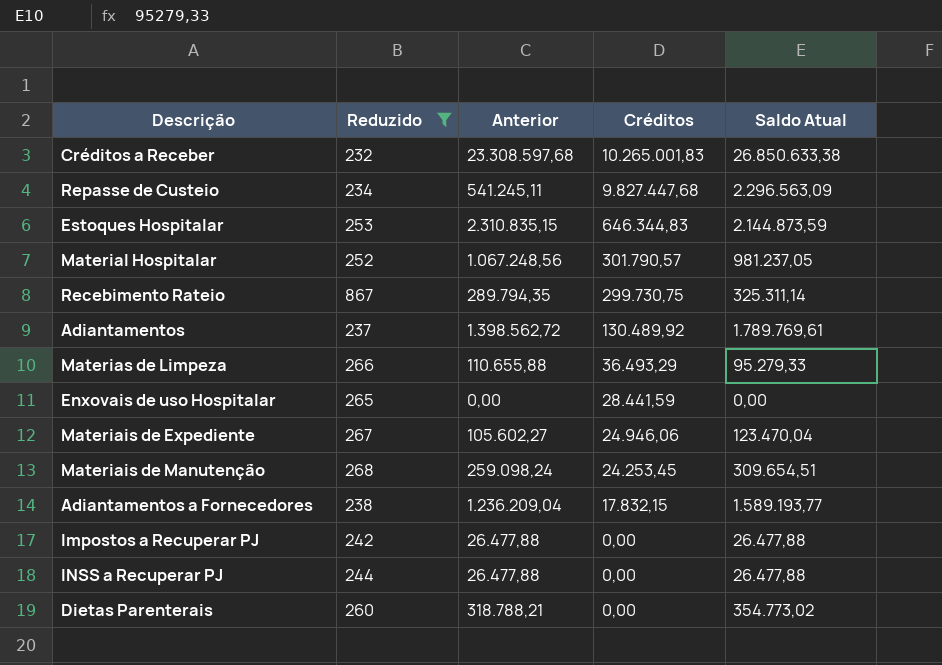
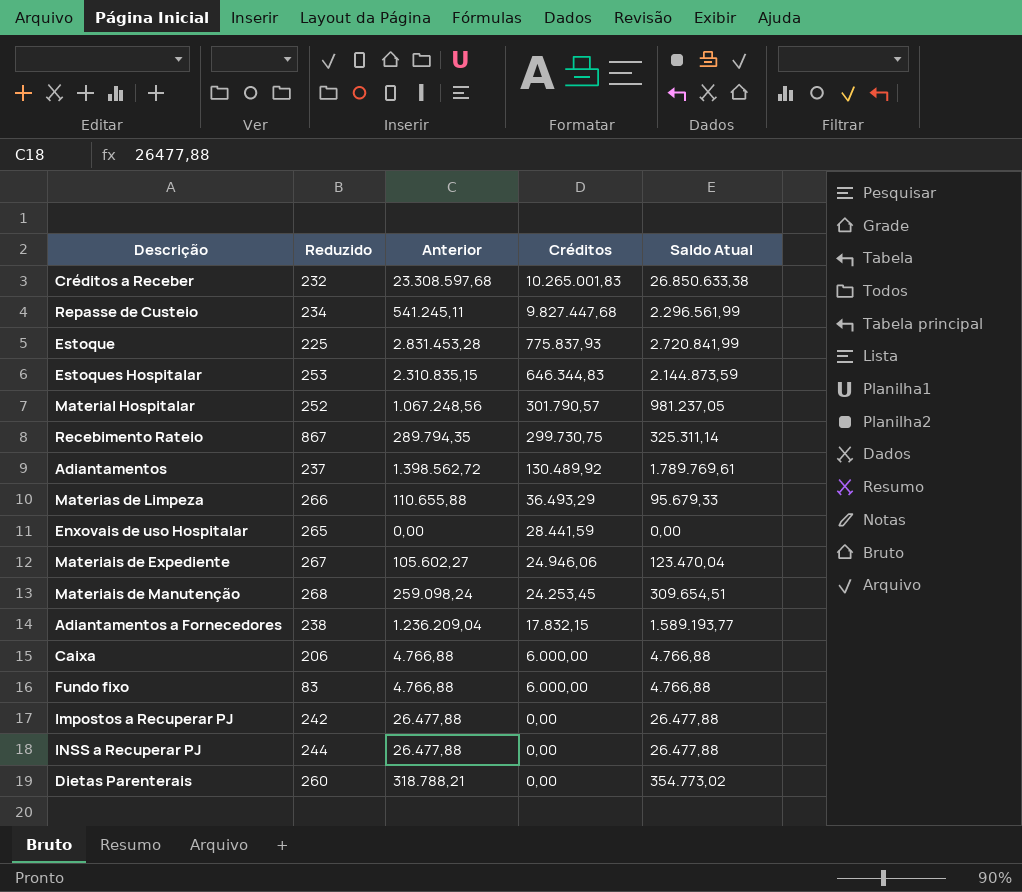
filter: Reduzido >= 232 -> none
Repasse de Custeio | Saldo Atual: 2.296.563,09 -> 2.296.561,99
Materias de Limpeza | Saldo Atual: 95.279,33 -> 95.679,33

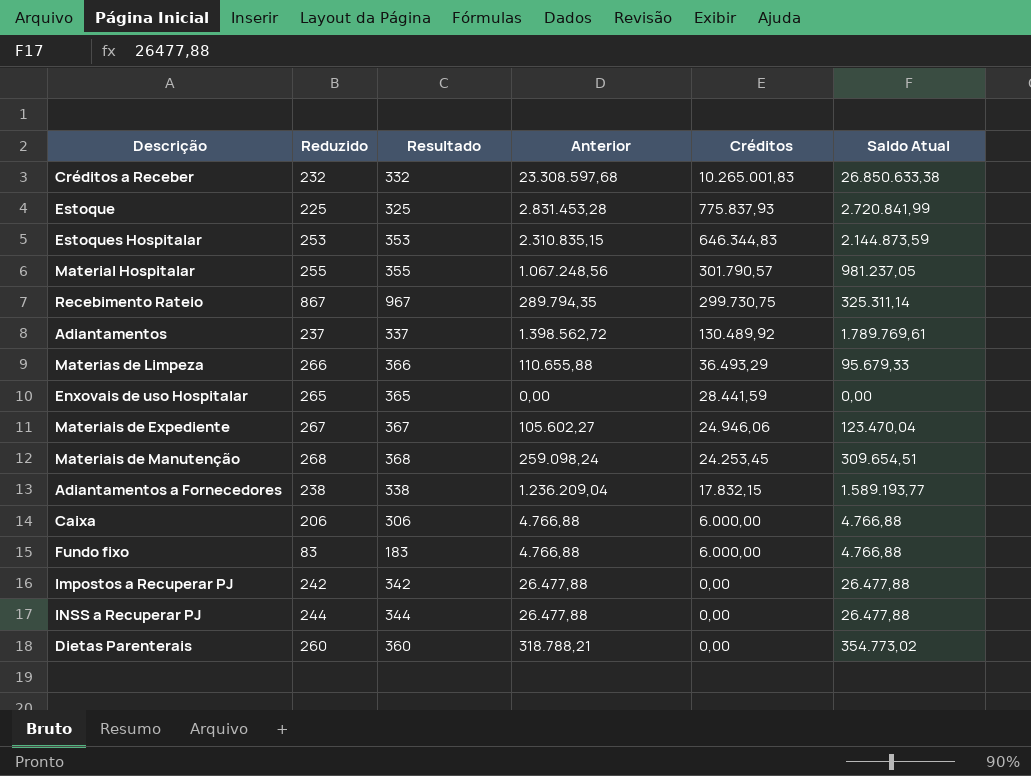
column Resultado | formula: none -> [Reduzido] + 100
row Repasse de Custeio: 234 | 541.245,11 | 9.827.447,68 | 2.296.561,99 -> none
Material Hospitalar | Reduzido: 252 -> 255

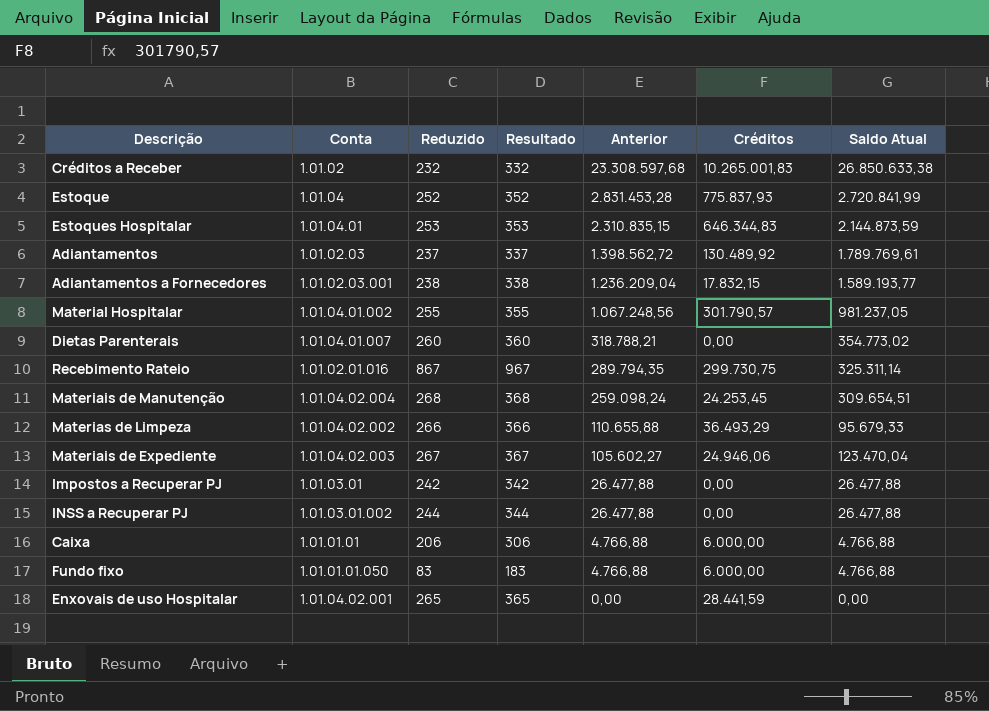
row order: Créditos descending -> Anterior descending
column Conta | position: none -> 2
Estoque | Reduzido: 225 -> 252
Estoque | Resultado: 325 -> 352

